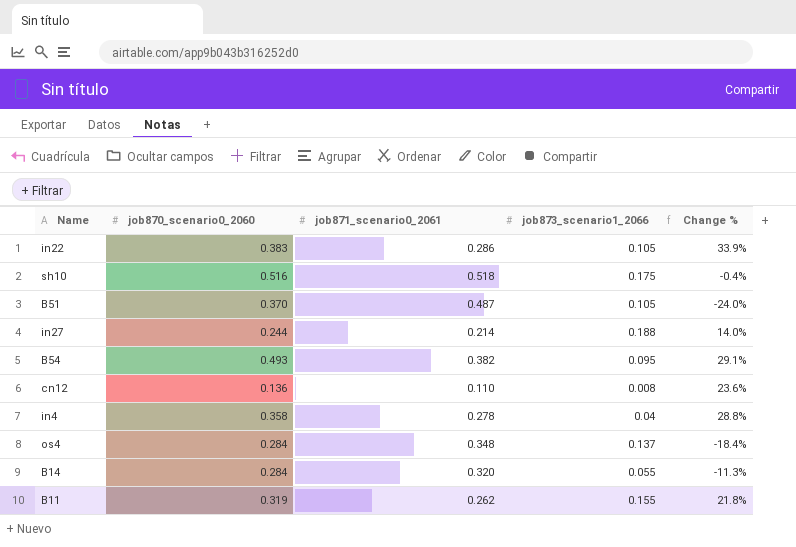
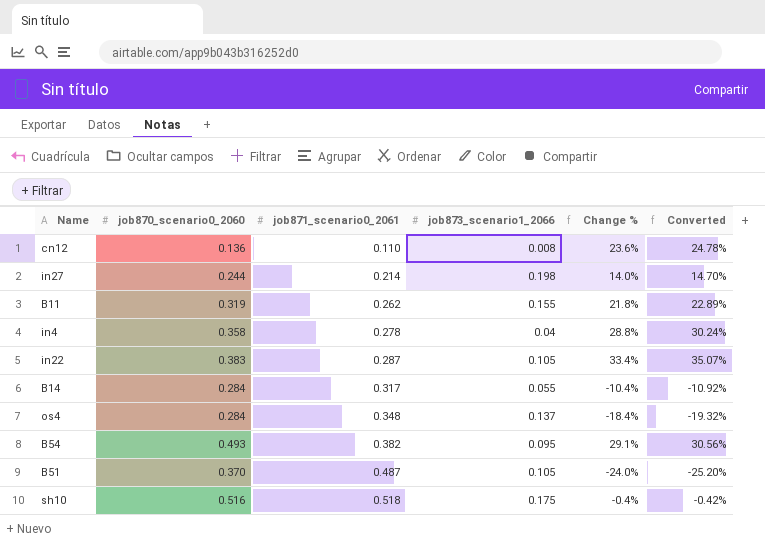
row order: none -> job871_scenario0_2061 ascending
column Converted | formula: none -> [Change %] * 1.05
in27 | job873_scenario1_2066: 0.188 -> 0.198
in22 | job871_scenario0_2061: 0.286 -> 0.287
in22 | Change %: 33.9% -> 33.4%
B14 | job871_scenario0_2061: 0.320 -> 0.317
B14 | Change %: -11.3% -> -10.4%

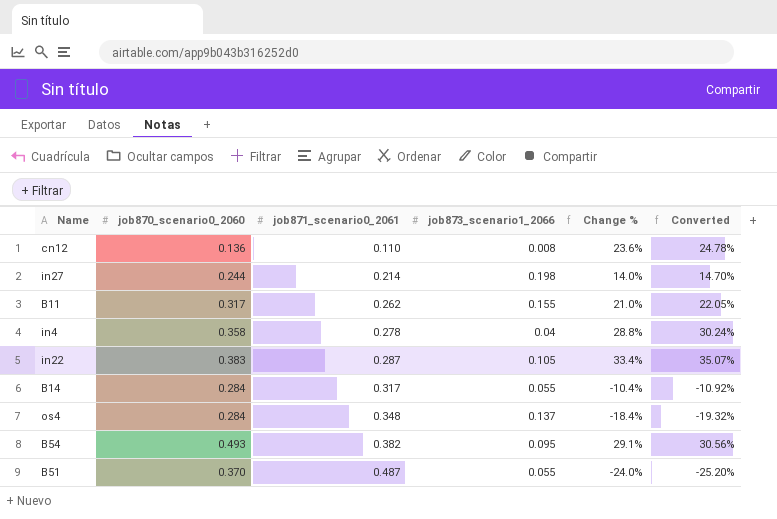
row sh10: 0.516 | 0.518 | 0.175 | -0.4% | -0.42% -> none
B11 | job870_scenario0_2060: 0.319 -> 0.317
B11 | Change %: 21.8% -> 21.0%
B11 | Converted: 22.89% -> 22.05%
B51 | job873_scenario1_2066: 0.105 -> 0.055

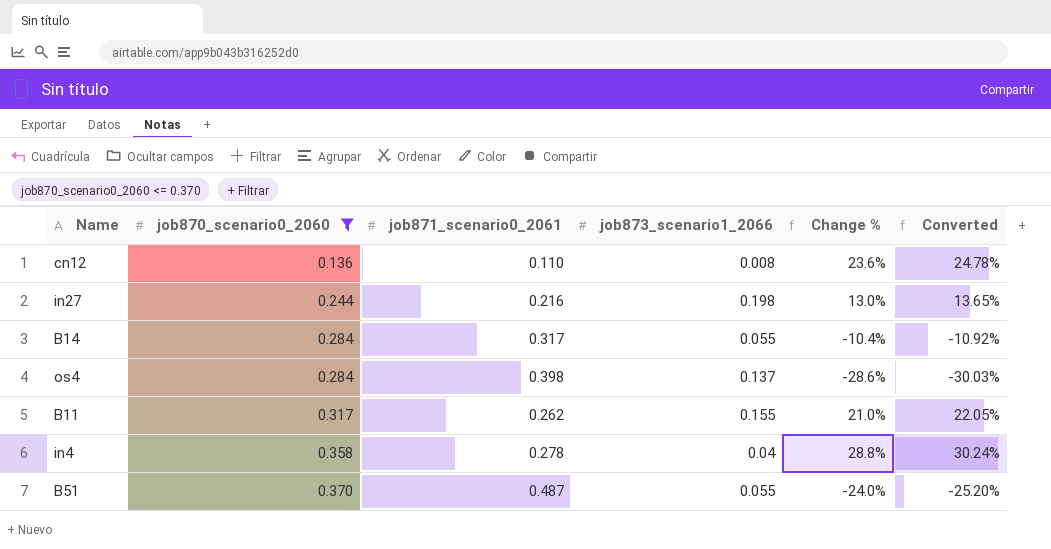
filter: none -> job870_scenario0_2060 <= 0.370
row order: job871_scenario0_2061 ascending -> job870_scenario0_2060 ascending
in27 | job871_scenario0_2061: 0.214 -> 0.216
in27 | Change %: 14.0% -> 13.0%
in27 | Converted: 14.70% -> 13.65%
os4 | job871_scenario0_2061: 0.348 -> 0.398
os4 | Change %: -18.4% -> -28.6%
os4 | Converted: -19.32% -> -30.03%

